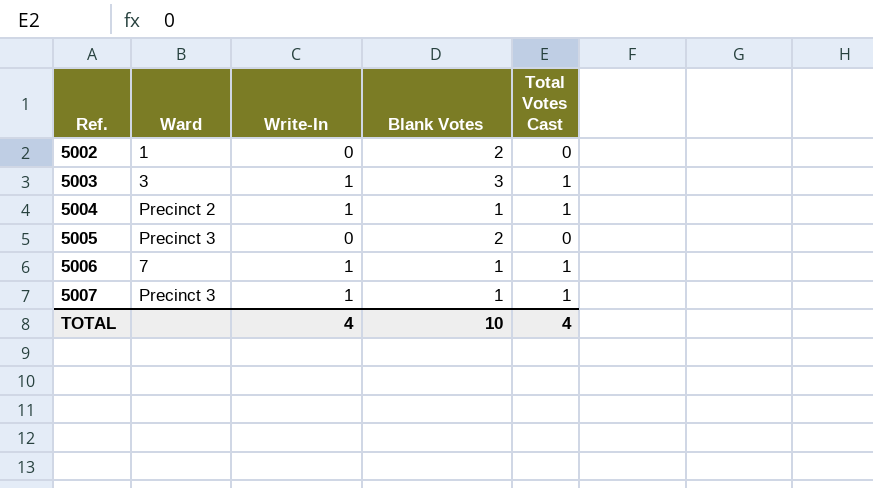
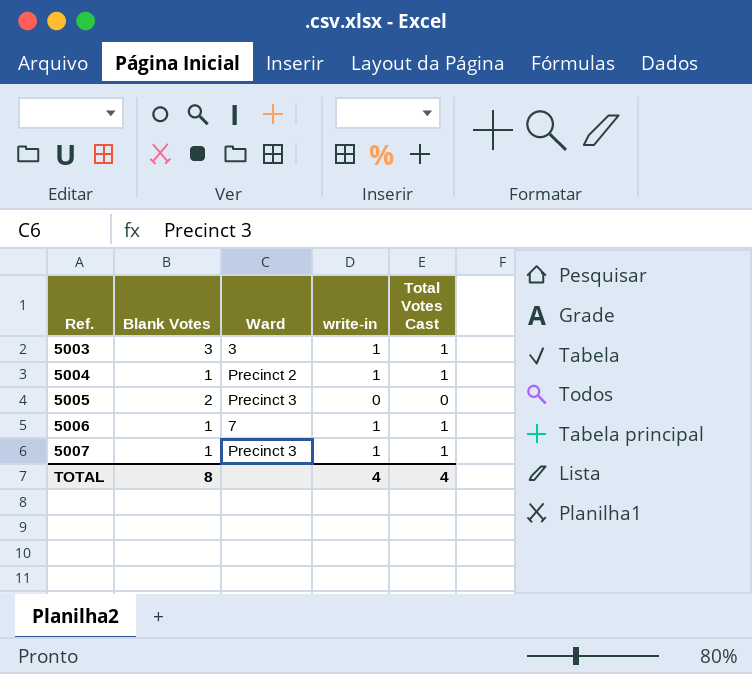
column Blank Votes | position: 4 -> 2
column name: Write-In -> write-in
row 5002: 1 | 0 | 2 | 0 -> none
TOTAL | Blank Votes: 10 -> 8

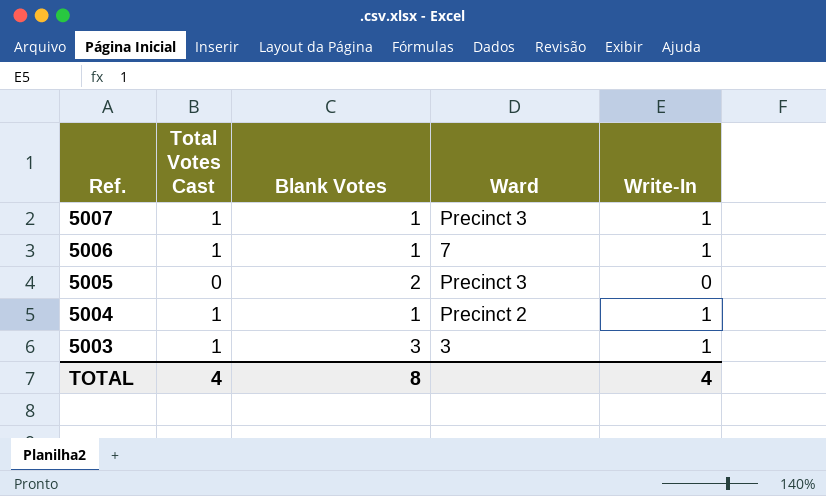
row order: Ref. ascending -> Ref. descending
column Total Votes Cast | position: 5 -> 2
column name: write-in -> Write-In

